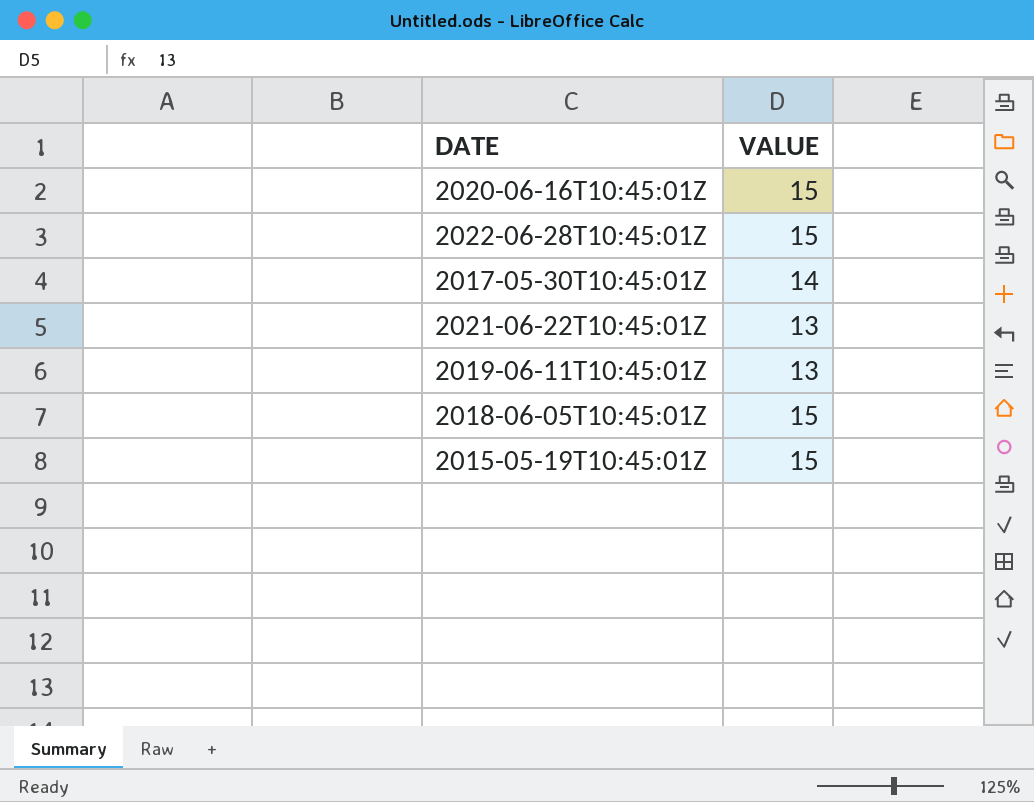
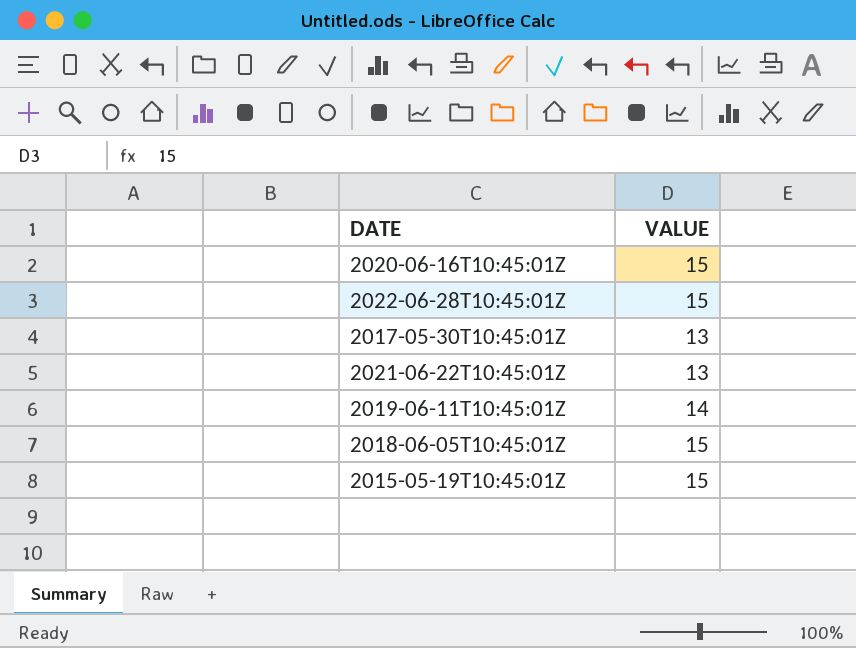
2017-05-30T10:45:01Z | VALUE: 14 -> 13
2019-06-11T10:45:01Z | VALUE: 13 -> 14

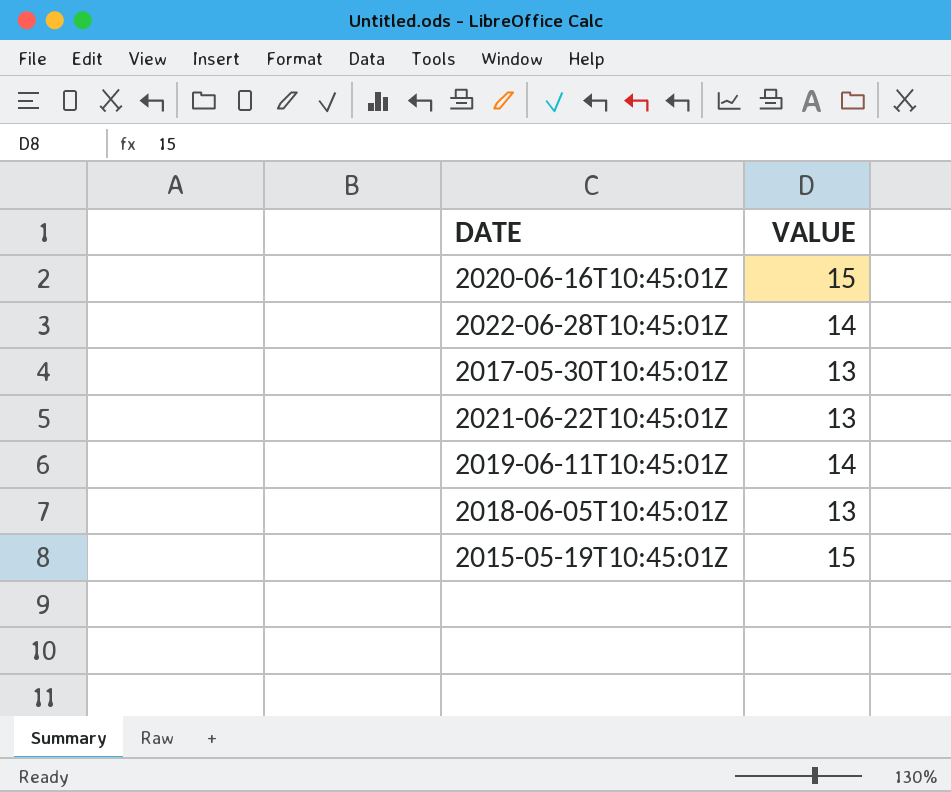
2022-06-28T10:45:01Z | VALUE: 15 -> 14
2018-06-05T10:45:01Z | VALUE: 15 -> 13

